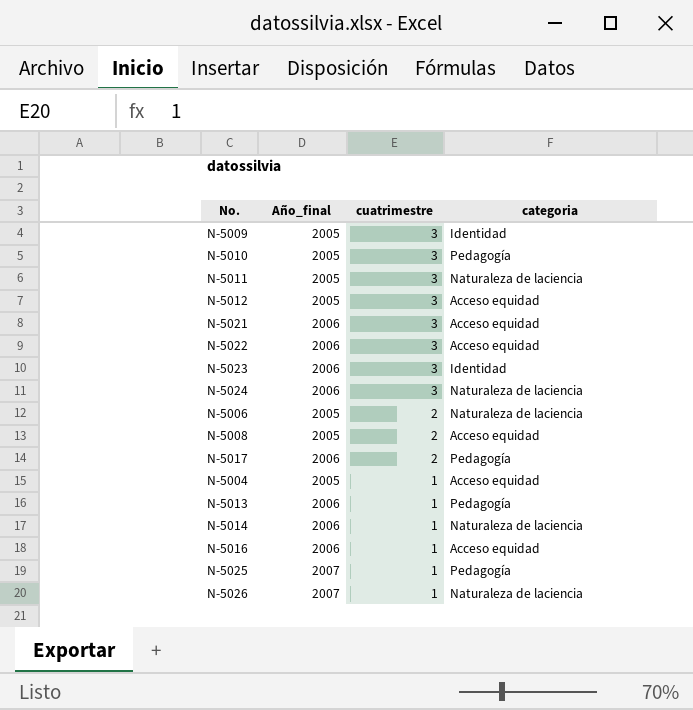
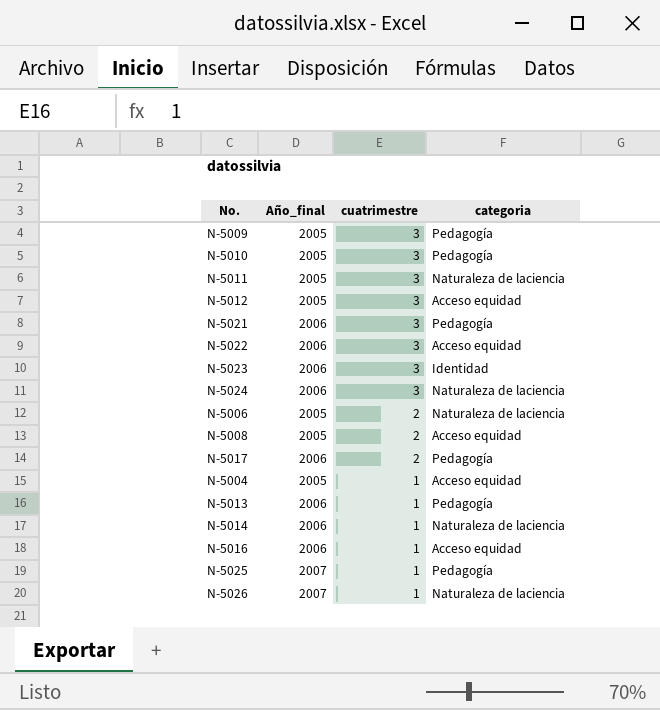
N-5009 | categoria: Identidad -> Pedagogía
N-5021 | categoria: Acceso equidad -> Pedagogía

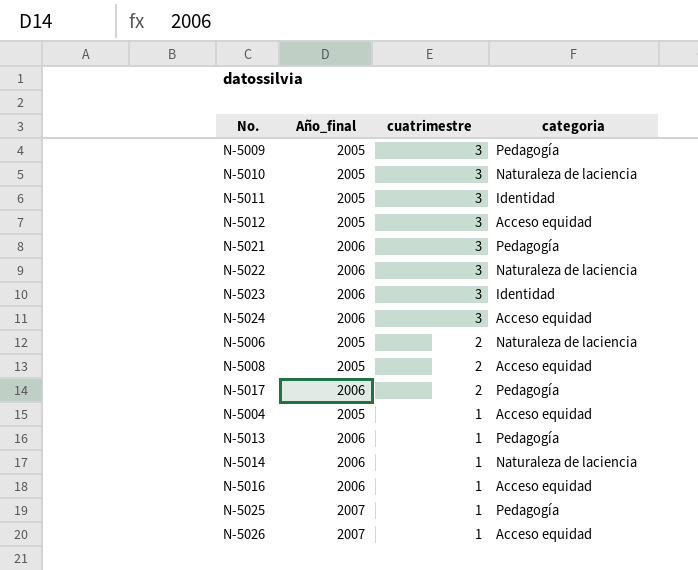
N-5010 | categoria: Pedagogía -> Naturaleza de laciencia
N-5011 | categoria: Naturaleza de laciencia -> Identidad
N-5022 | categoria: Acceso equidad -> Naturaleza de laciencia
N-5024 | categoria: Naturaleza de laciencia -> Acceso equidad
N-5026 | categoria: Naturaleza de laciencia -> Acceso equidad

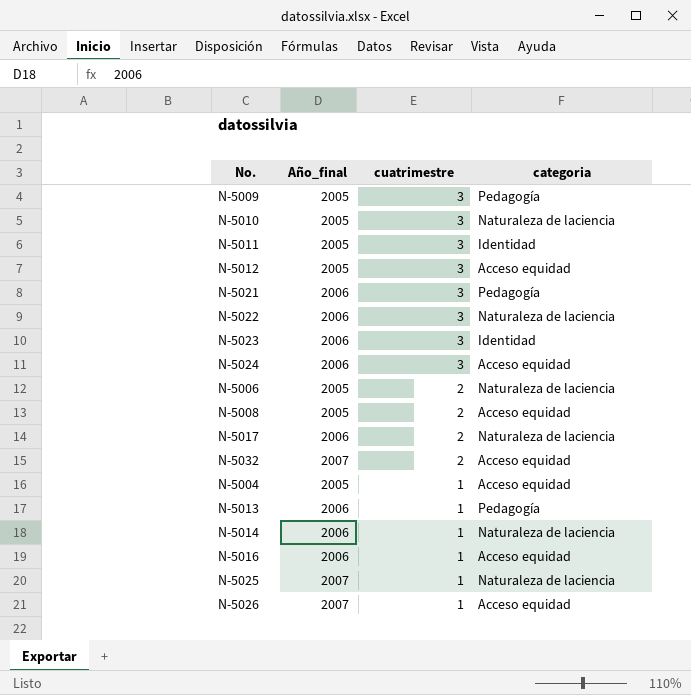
N-5017 | categoria: Pedagogía -> Naturaleza de laciencia
row N-5032: none -> 2007 | 2 | Acceso equidad
N-5025 | categoria: Pedagogía -> Naturaleza de laciencia

